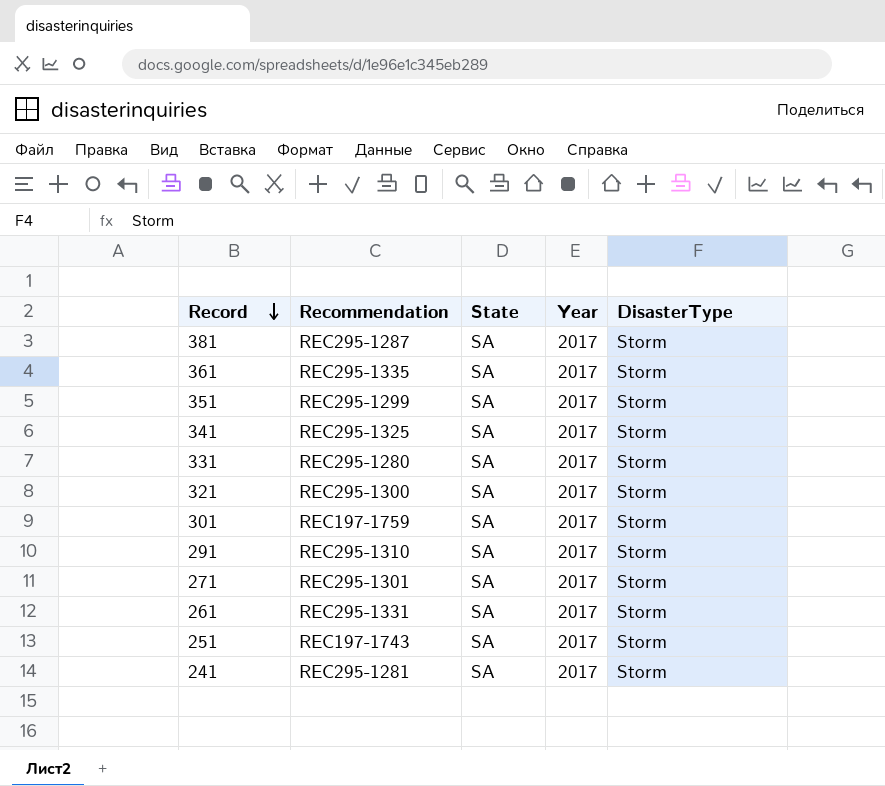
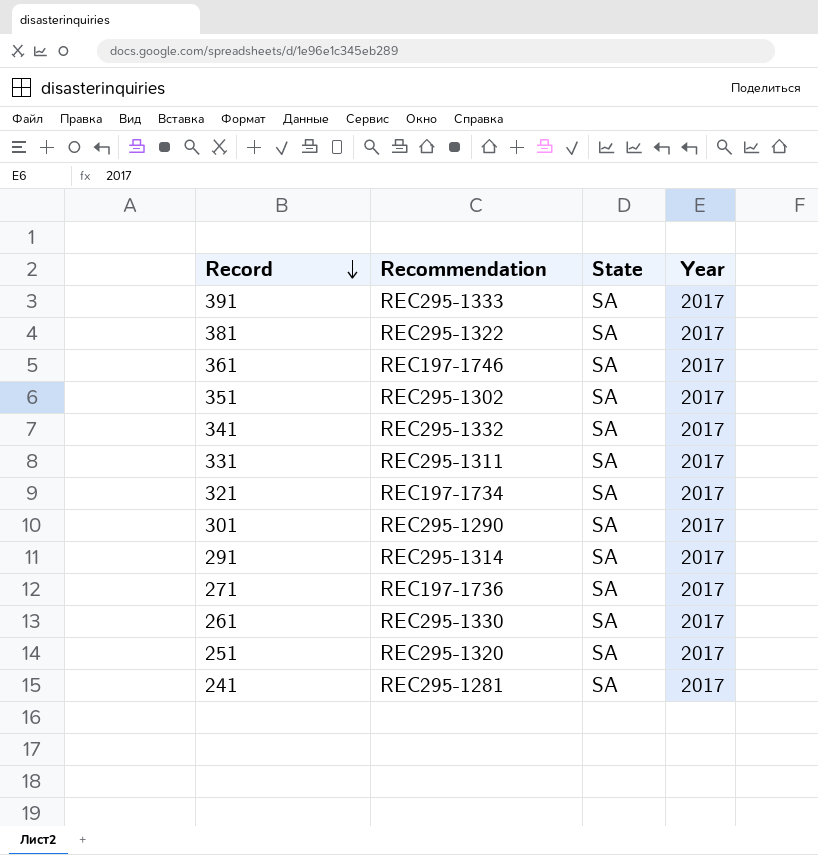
column DisasterType | position: 5 -> none
row 391: none -> REC295-1333 | SA | 2017
381 | Recommendation: REC295-1287 -> REC295-1322
361 | Recommendation: REC295-1335 -> REC197-1746
351 | Recommendation: REC295-1299 -> REC295-1302
341 | Recommendation: REC295-1325 -> REC295-1332
331 | Recommendation: REC295-1280 -> REC295-1311
321 | Recommendation: REC295-1300 -> REC197-1734
301 | Recommendation: REC197-1759 -> REC295-1290
291 | Recommendation: REC295-1310 -> REC295-1314
271 | Recommendation: REC295-1301 -> REC197-1736
261 | Recommendation: REC295-1331 -> REC295-1330
251 | Recommendation: REC197-1743 -> REC295-1320

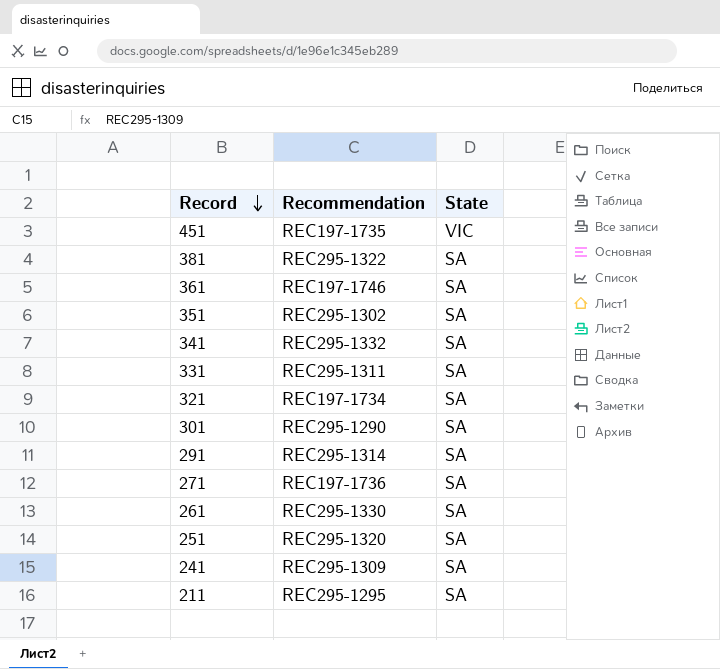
column Year | position: 4 -> none
row 391: REC295-1333 | SA | 2017 -> none
row 451: none -> REC197-1735 | VIC
241 | Recommendation: REC295-1281 -> REC295-1309
row 211: none -> REC295-1295 | SA

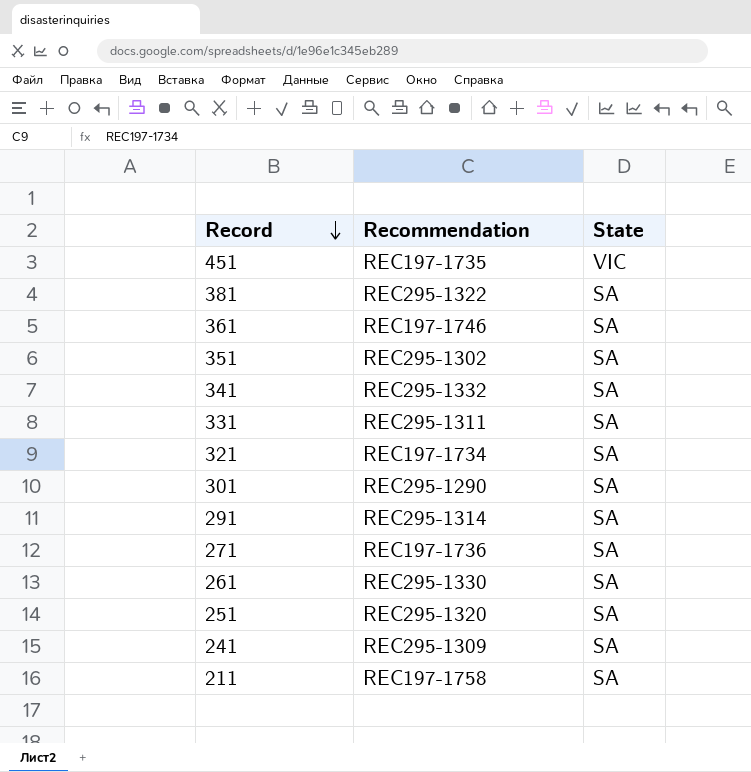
211 | Recommendation: REC295-1295 -> REC197-1758

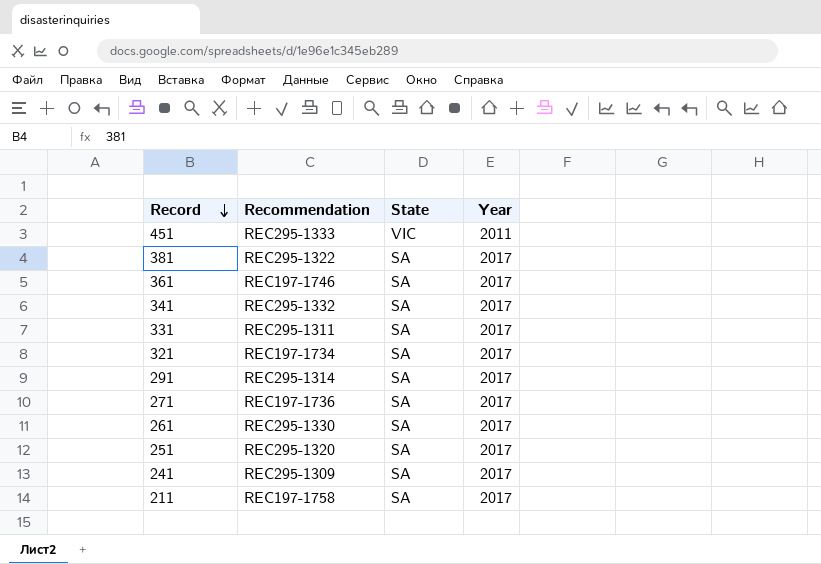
column Year | position: none -> 4
row 351: REC295-1302 | SA -> none
row 301: REC295-1290 | SA -> none
451 | Recommendation: REC197-1735 -> REC295-1333

